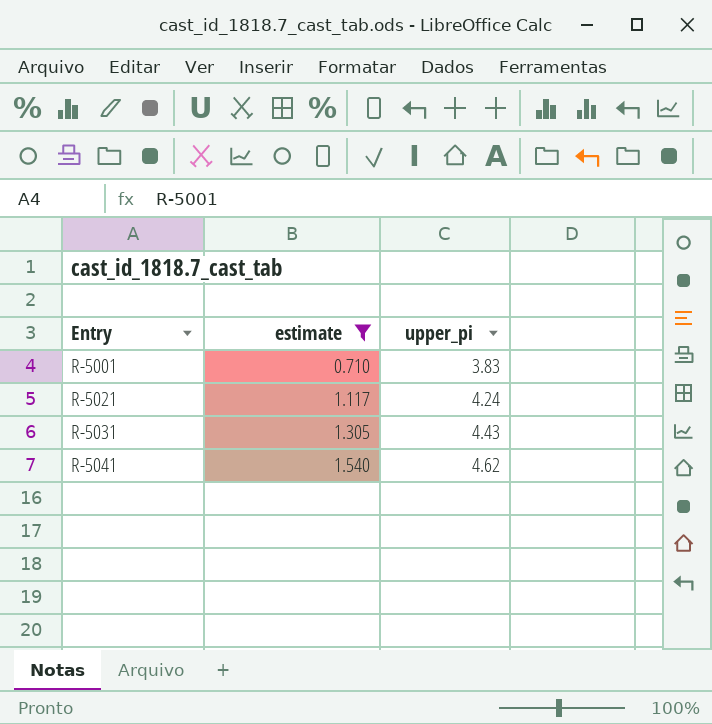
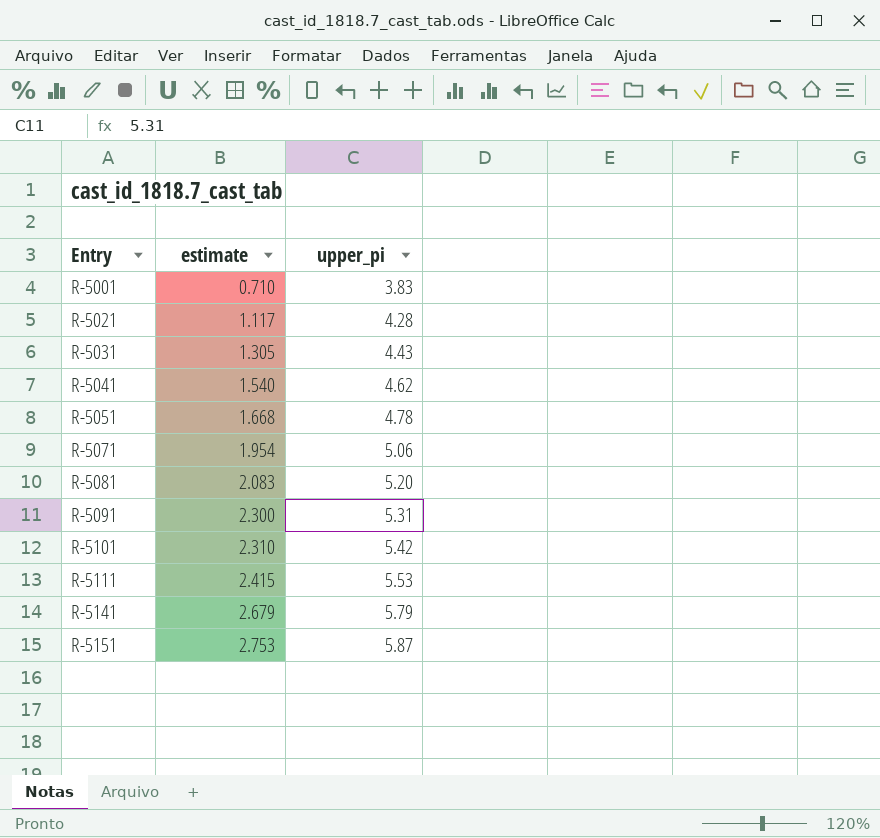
filter: estimate <= 1.540 -> none
R-5021 | upper_pi: 4.24 -> 4.28

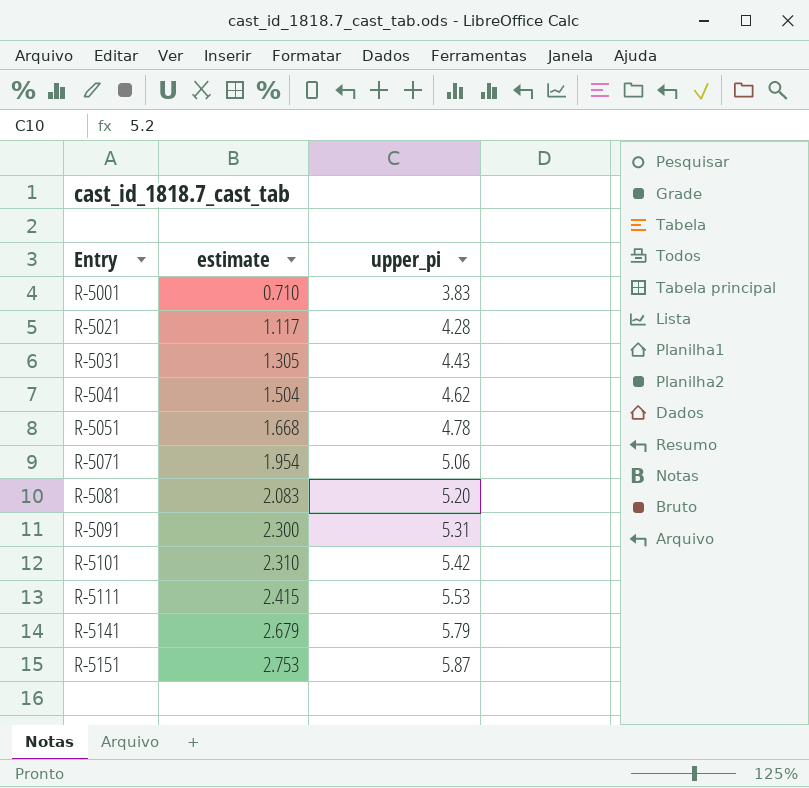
R-5041 | estimate: 1.540 -> 1.504

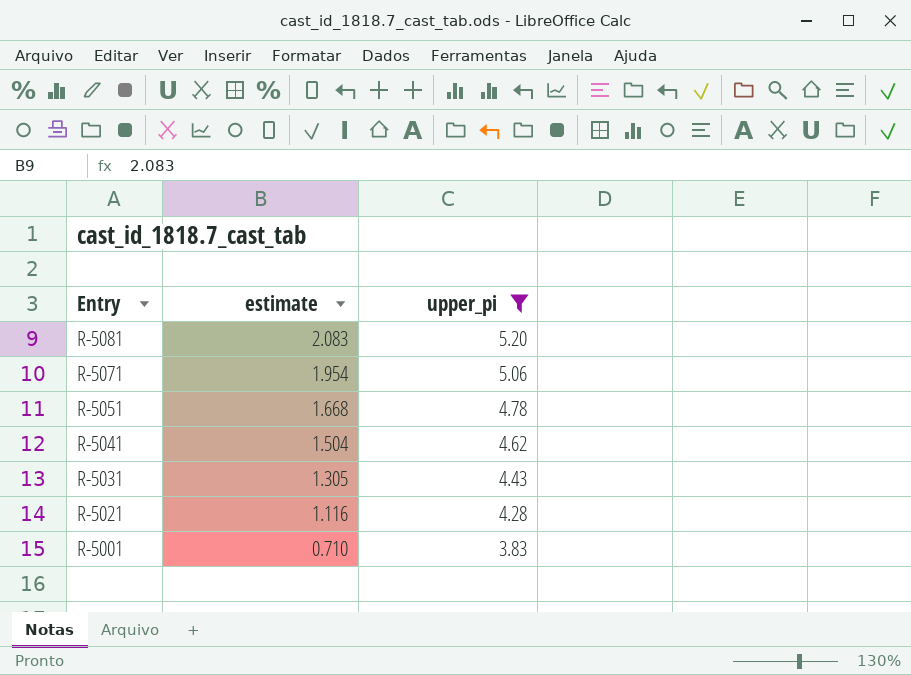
filter: none -> upper_pi <= 5.20
row order: Entry ascending -> Entry descending
R-5021 | estimate: 1.117 -> 1.116

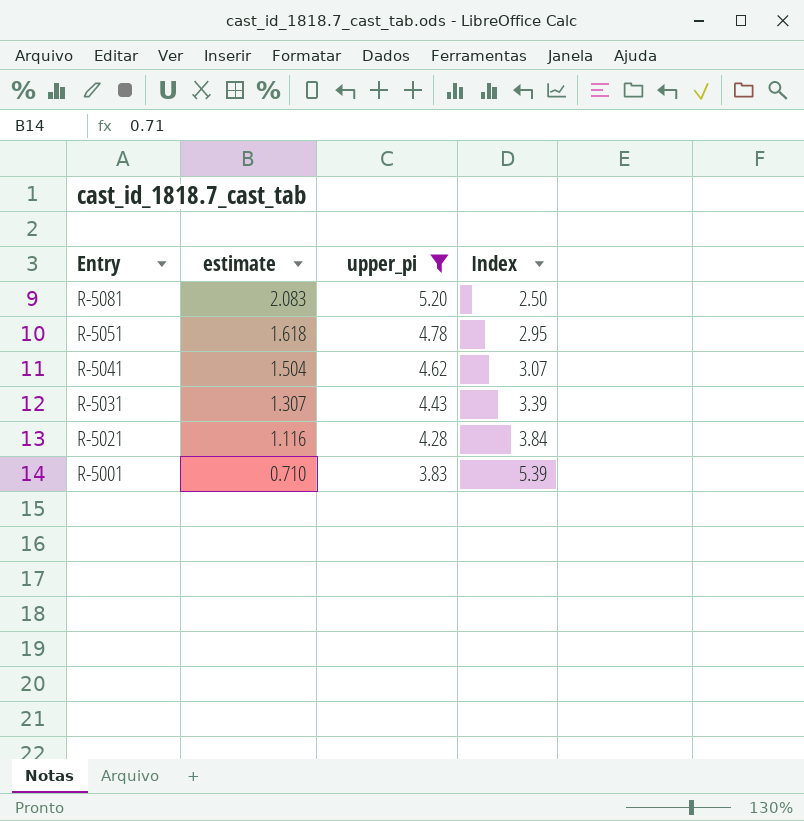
column Index | formula: none -> [upper_pi] / [estimate]
row R-5071: 1.954 | 5.06 -> none
R-5051 | estimate: 1.668 -> 1.618
R-5031 | estimate: 1.305 -> 1.307

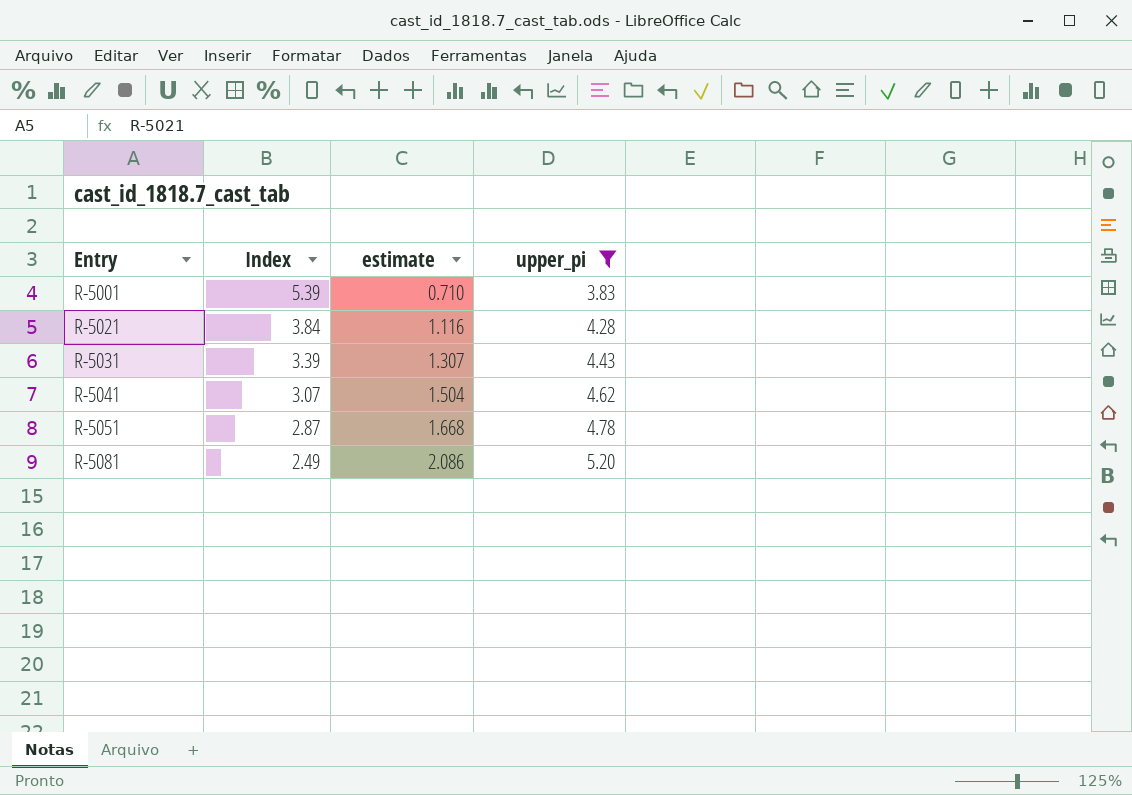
row order: Entry descending -> Entry ascending
column Index | position: 4 -> 2
R-5051 | Index: 2.95 -> 2.87
R-5051 | estimate: 1.618 -> 1.668
R-5081 | Index: 2.50 -> 2.49
R-5081 | estimate: 2.083 -> 2.086

